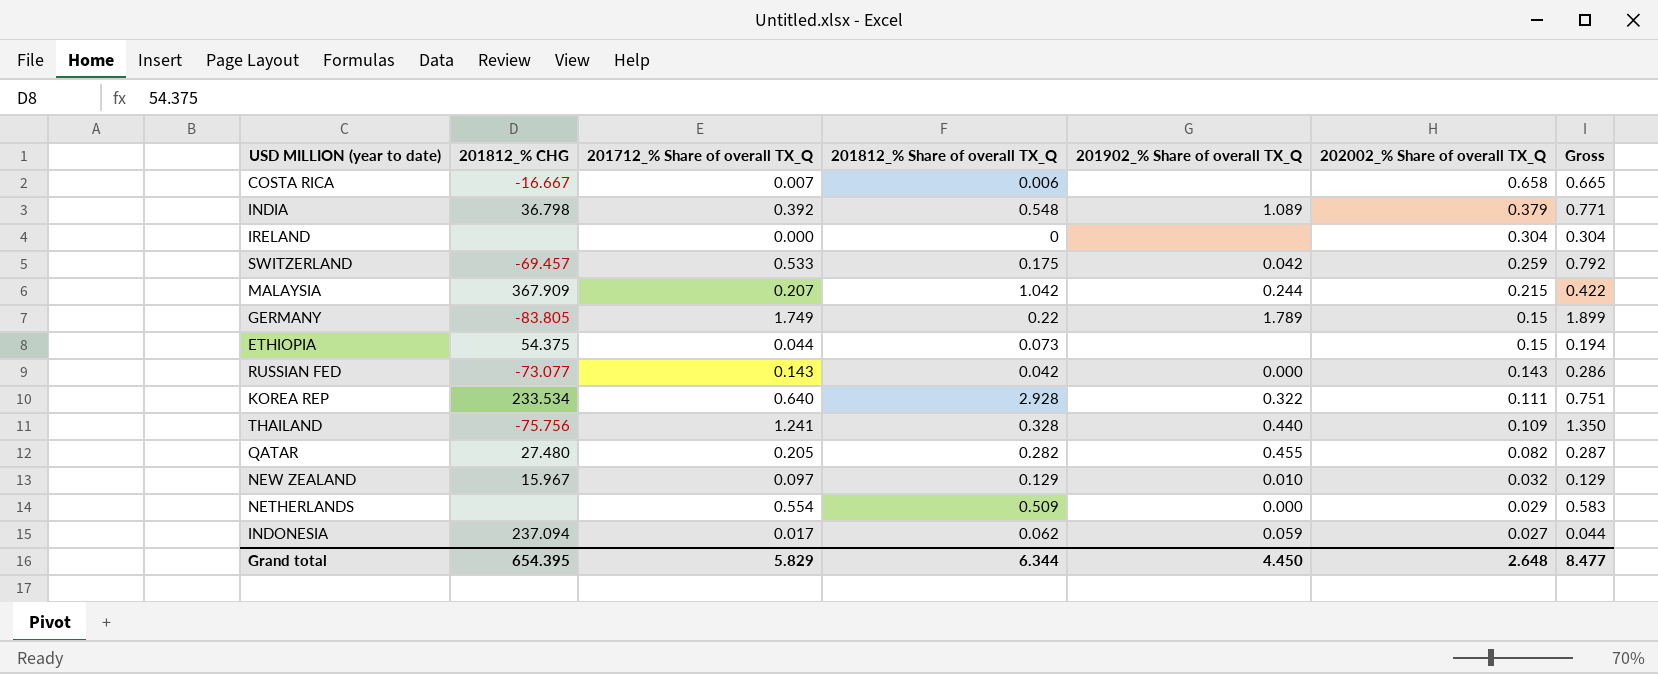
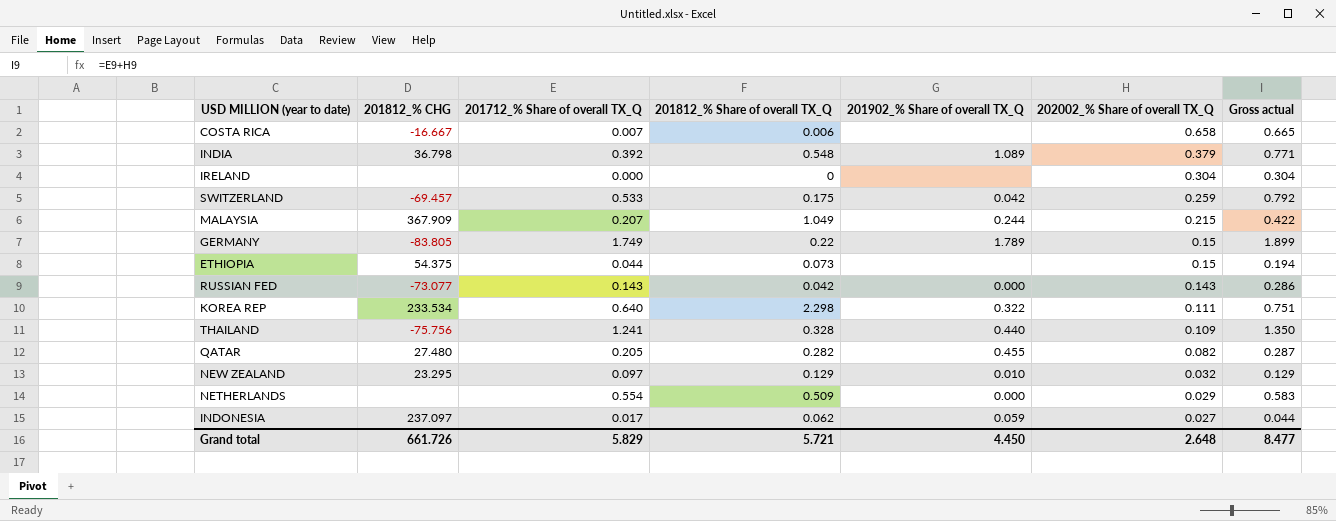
column name: Gross -> Gross actual
MALAYSIA | 201812_% Share of overall TX_Q: 1.042 -> 1.049
KOREA REP | 201812_% Share of overall TX_Q: 2.928 -> 2.298
NEW ZEALAND | 201812_% CHG: 15.967 -> 23.295
INDONESIA | 201812_% CHG: 237.094 -> 237.097
Grand total | 201812_% CHG: 654.395 -> 661.726
Grand total | 201812_% Share of overall TX_Q: 6.344 -> 5.721

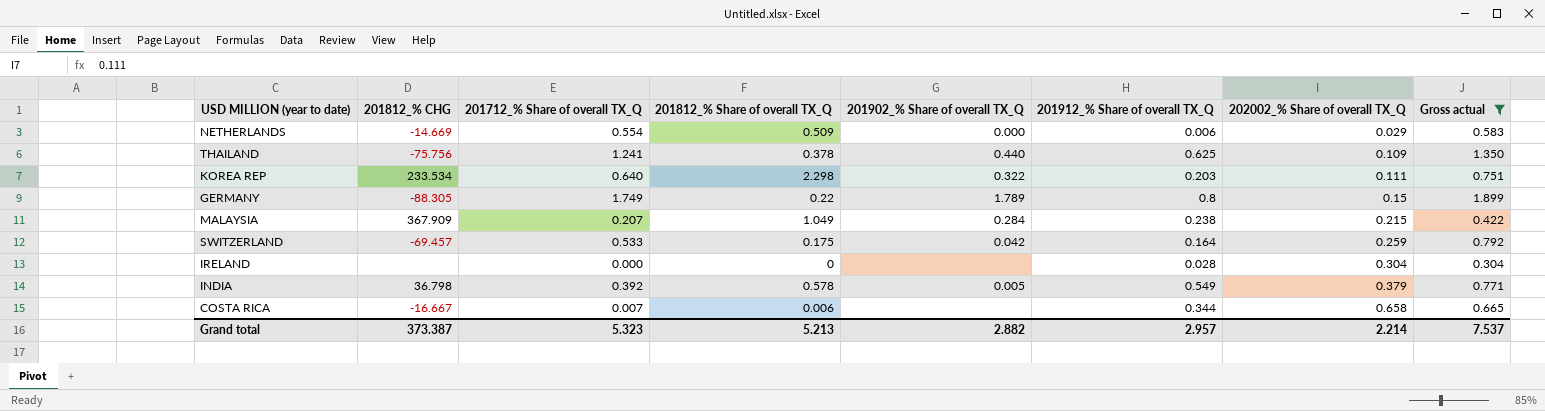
filter: none -> Gross actual >= 0.304
row order: 202002_% Share of overall TX_Q descending -> 202002_% Share of overall TX_Q ascending
column 201912_% Share of overall TX_Q | position: none -> 6
NETHERLANDS | 201812_% CHG: none -> -14.669
THAILAND | 201812_% Share of overall TX_Q: 0.328 -> 0.378
GERMANY | 201812_% CHG: -83.805 -> -88.305
MALAYSIA | 201902_% Share of overall TX_Q: 0.244 -> 0.284
INDIA | 201812_% Share of overall TX_Q: 0.548 -> 0.578
INDIA | 201902_% Share of overall TX_Q: 1.089 -> 0.005
Grand total | 201812_% CHG: 661.726 -> 373.387
Grand total | 201712_% Share of overall TX_Q: 5.829 -> 5.323
Grand total | 201812_% Share of overall TX_Q: 5.721 -> 5.213
Grand total | 201902_% Share of overall TX_Q: 4.450 -> 2.882
Grand total | 202002_% Share of overall TX_Q: 2.648 -> 2.214
Grand total | Gross actual: 8.477 -> 7.537

